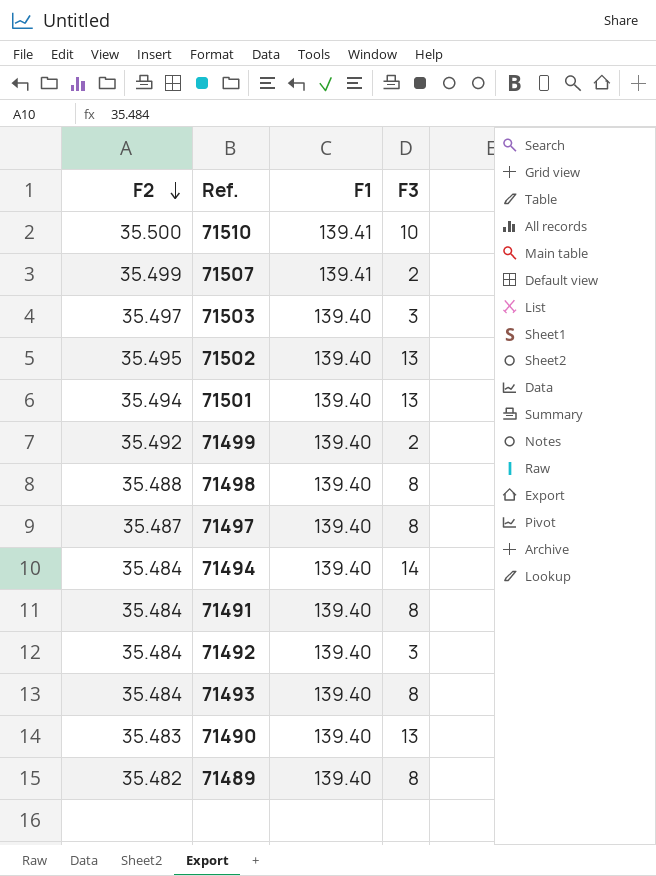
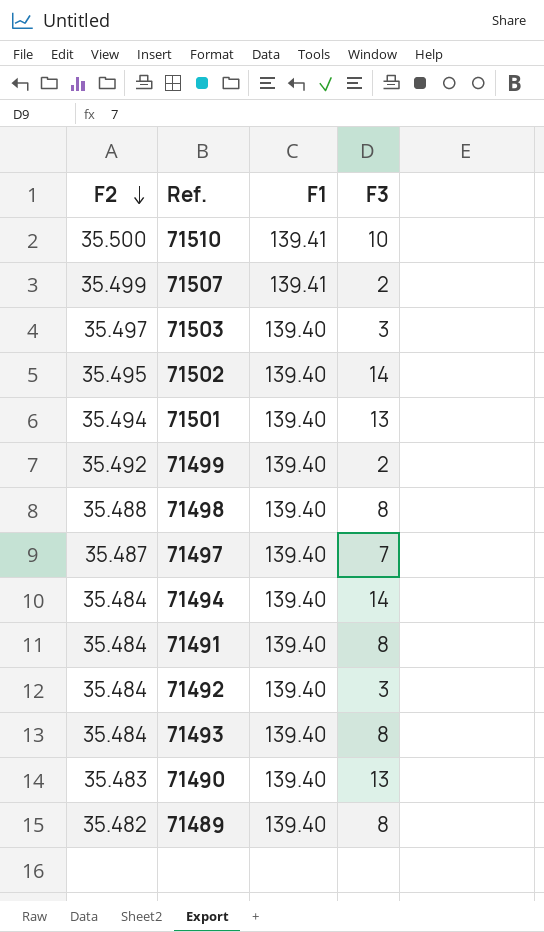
71502 | F3: 13 -> 14
71497 | F3: 8 -> 7

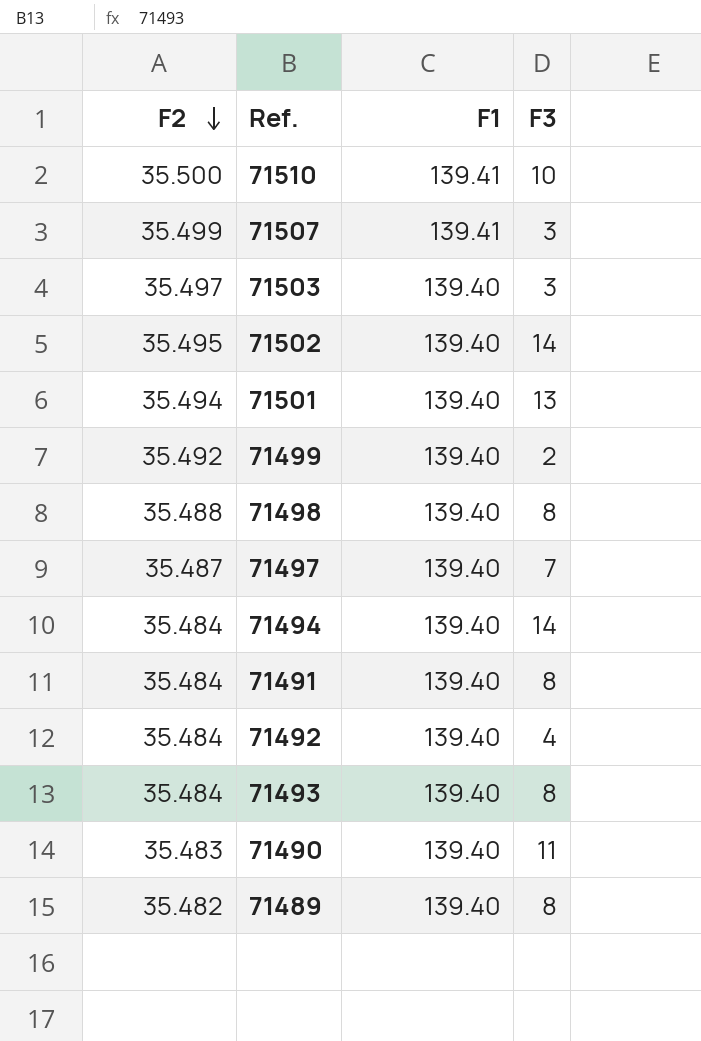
71507 | F3: 2 -> 3
71492 | F3: 3 -> 4
71490 | F3: 13 -> 11

